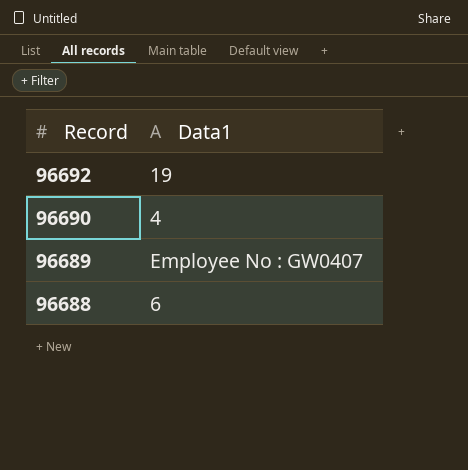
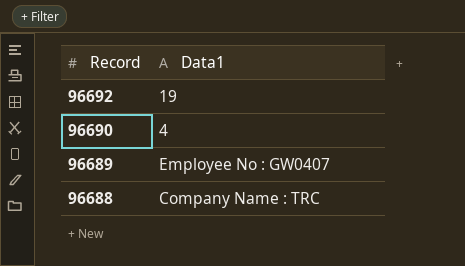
96688 | Data1: 6 -> Company Name : TRC

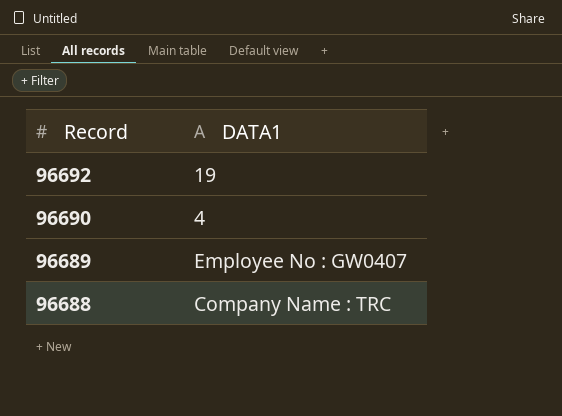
column name: Data1 -> DATA1

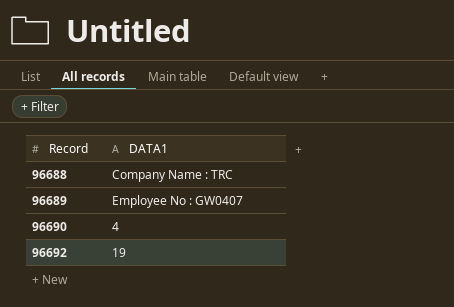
row order: Record descending -> Record ascending

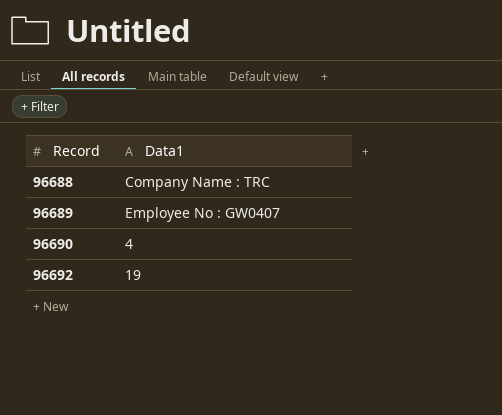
column name: DATA1 -> Data1

